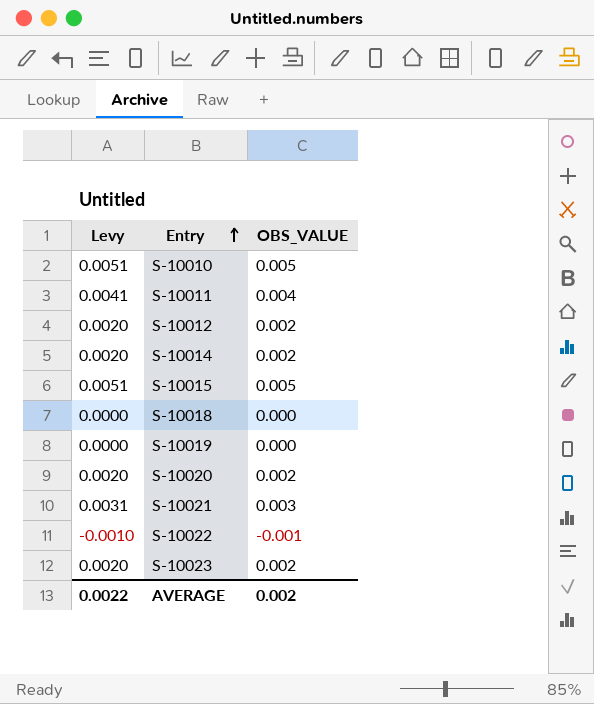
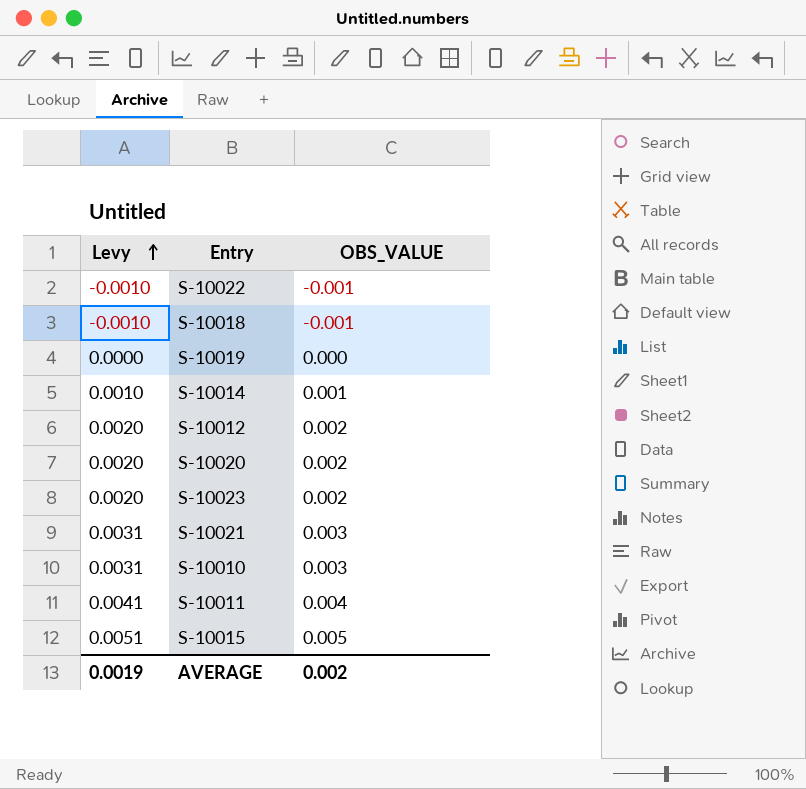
row order: Entry ascending -> Levy ascending
S-10018 | Levy: 0.0000 -> -0.0010
S-10018 | OBS_VALUE: 0.000 -> -0.001
S-10014 | Levy: 0.0020 -> 0.0010
S-10014 | OBS_VALUE: 0.002 -> 0.001
S-10010 | Levy: 0.0051 -> 0.0031
S-10010 | OBS_VALUE: 0.005 -> 0.003
AVERAGE | Levy: 0.0022 -> 0.0019

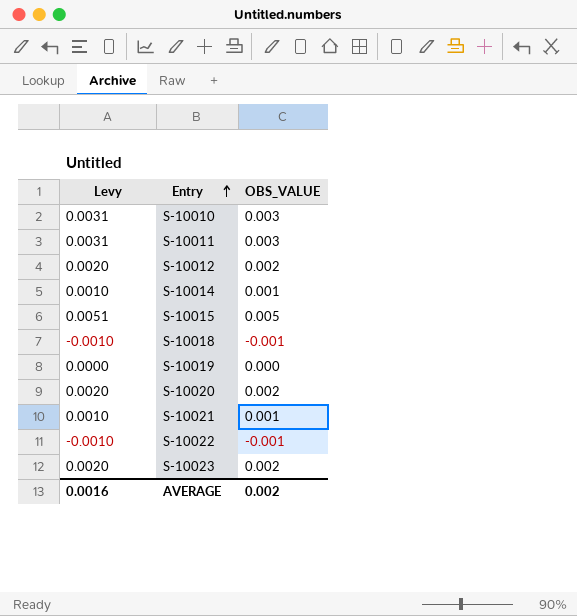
row order: Levy ascending -> Entry ascending
S-10011 | Levy: 0.0041 -> 0.0031
S-10011 | OBS_VALUE: 0.004 -> 0.003
S-10021 | Levy: 0.0031 -> 0.0010
S-10021 | OBS_VALUE: 0.003 -> 0.001
AVERAGE | Levy: 0.0019 -> 0.0016

